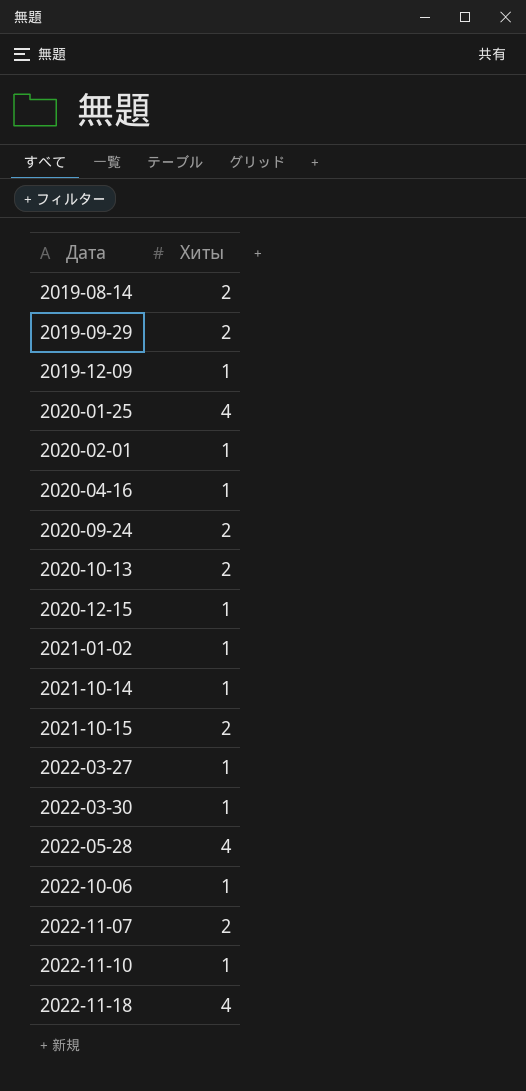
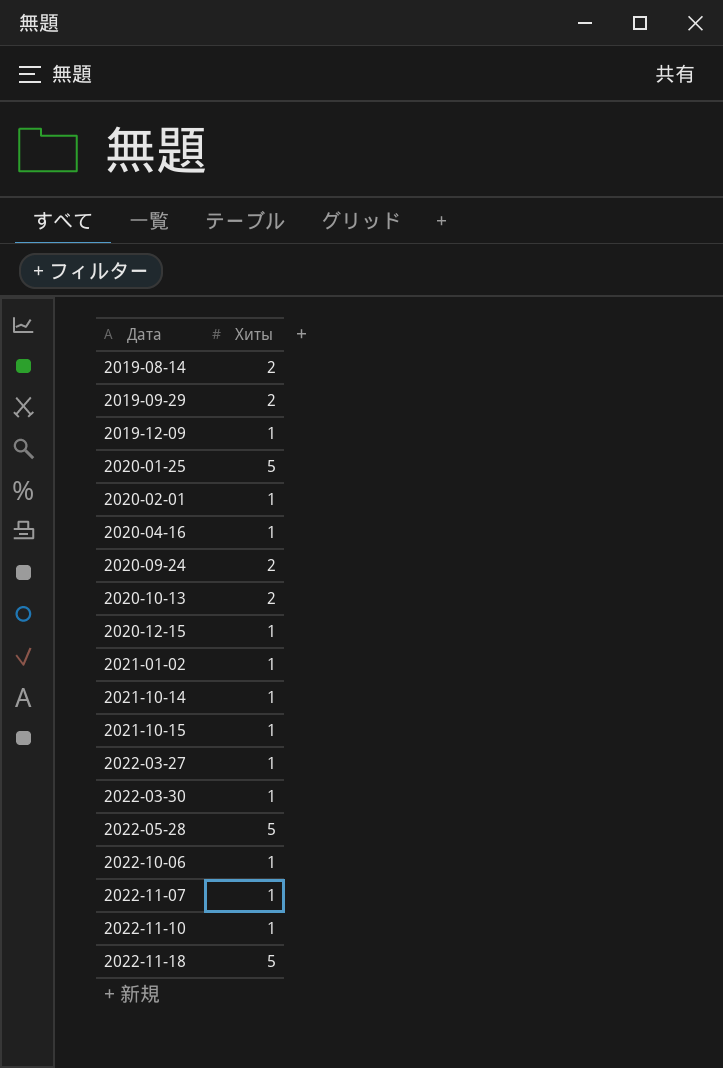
2020-01-25 | Хиты: 4 -> 5
2021-10-15 | Хиты: 2 -> 1
2022-05-28 | Хиты: 4 -> 5
2022-11-07 | Хиты: 2 -> 1
2022-11-18 | Хиты: 4 -> 5

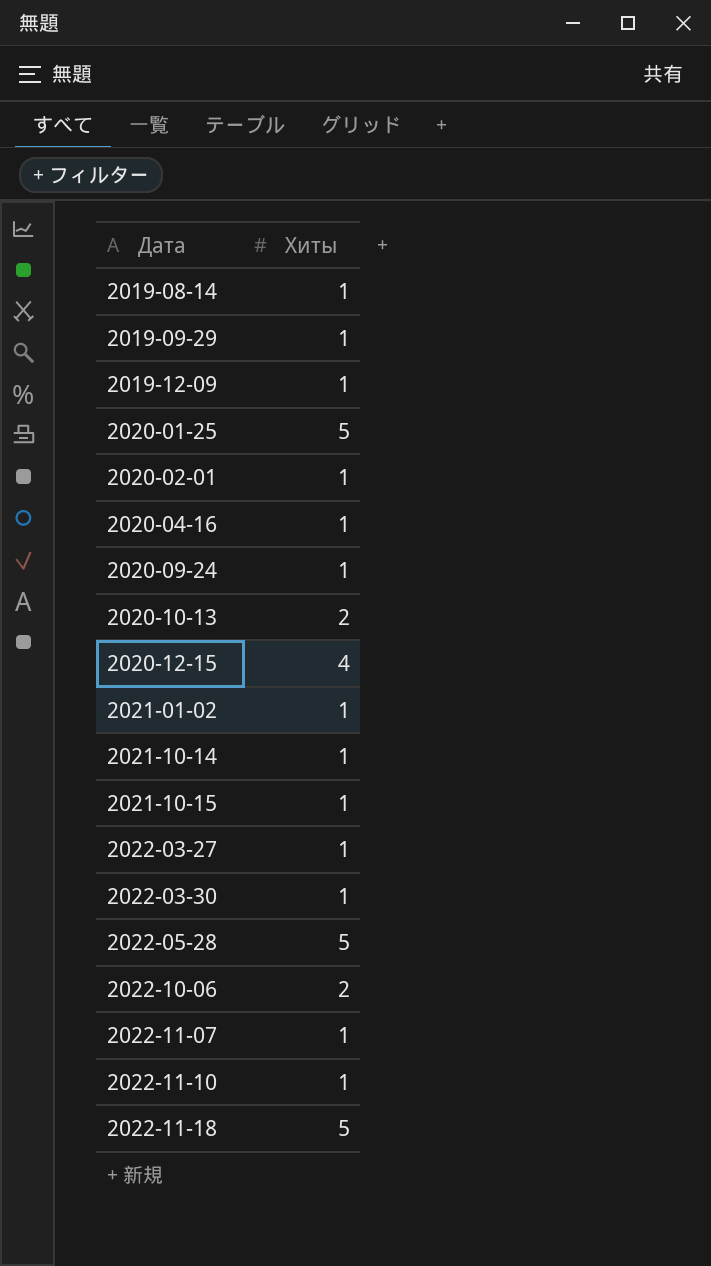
2019-08-14 | Хиты: 2 -> 1
2019-09-29 | Хиты: 2 -> 1
2020-09-24 | Хиты: 2 -> 1
2020-12-15 | Хиты: 1 -> 4
2022-10-06 | Хиты: 1 -> 2

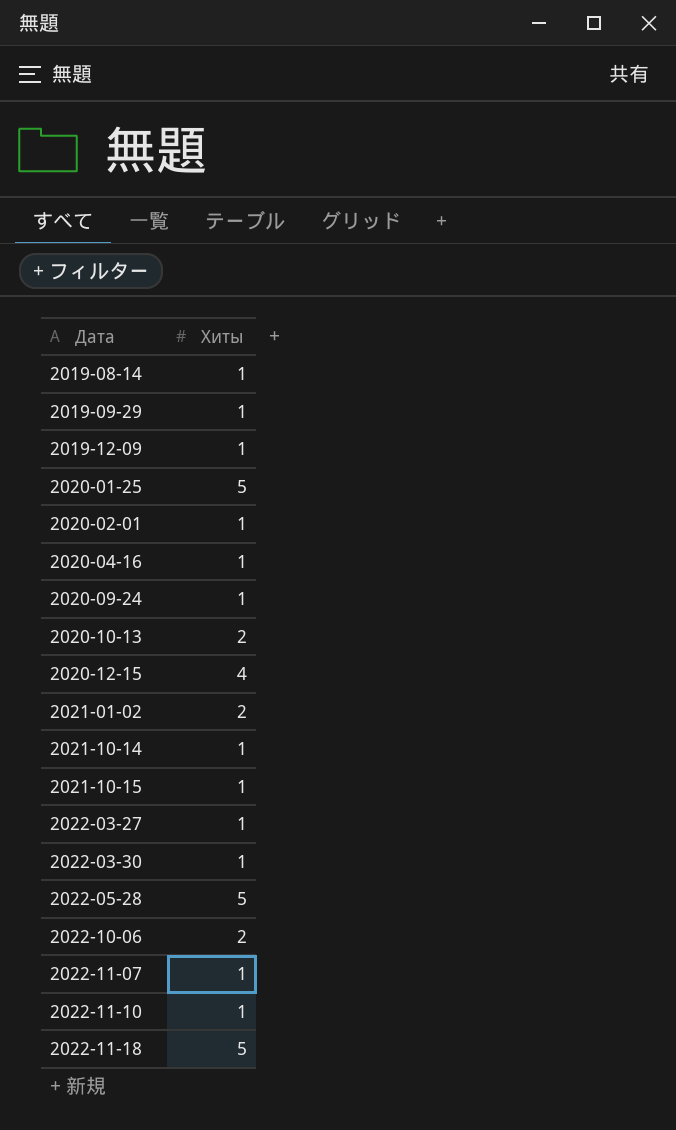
2021-01-02 | Хиты: 1 -> 2

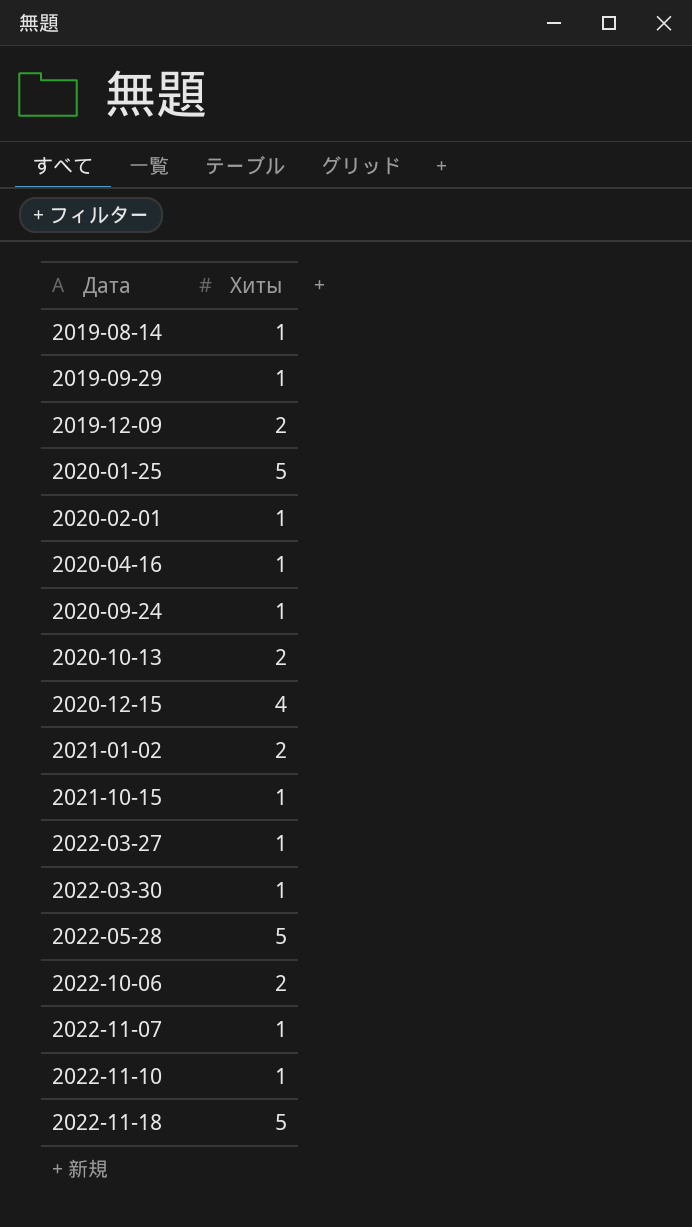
row 2021-10-14: 1 -> none
2019-12-09 | Хиты: 1 -> 2

